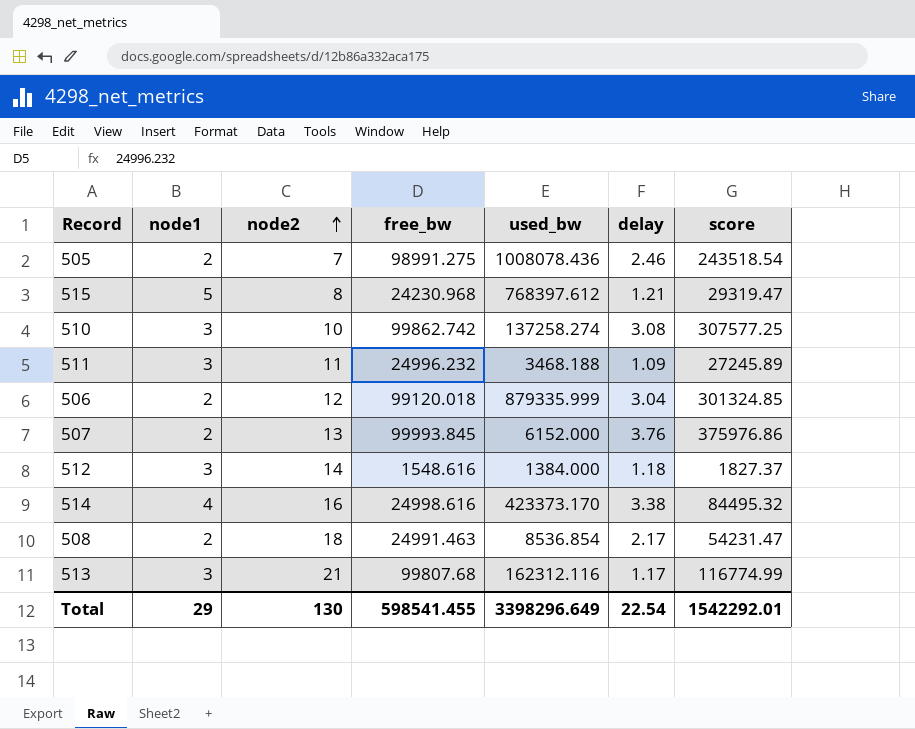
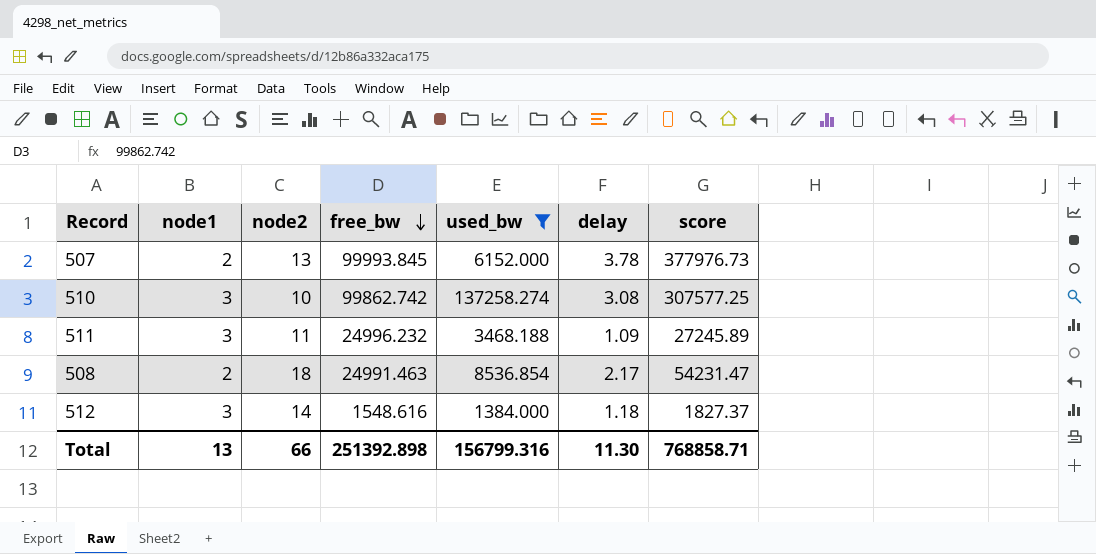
filter: none -> used_bw <= 137258.274
row order: node2 ascending -> free_bw descending
507 | delay: 3.76 -> 3.78
507 | score: 375976.86 -> 377976.73
Total | node1: 29 -> 13
Total | node2: 130 -> 66
Total | free_bw: 598541.455 -> 251392.898
Total | used_bw: 3398296.649 -> 156799.316
Total | delay: 22.54 -> 11.30
Total | score: 1542292.01 -> 768858.71

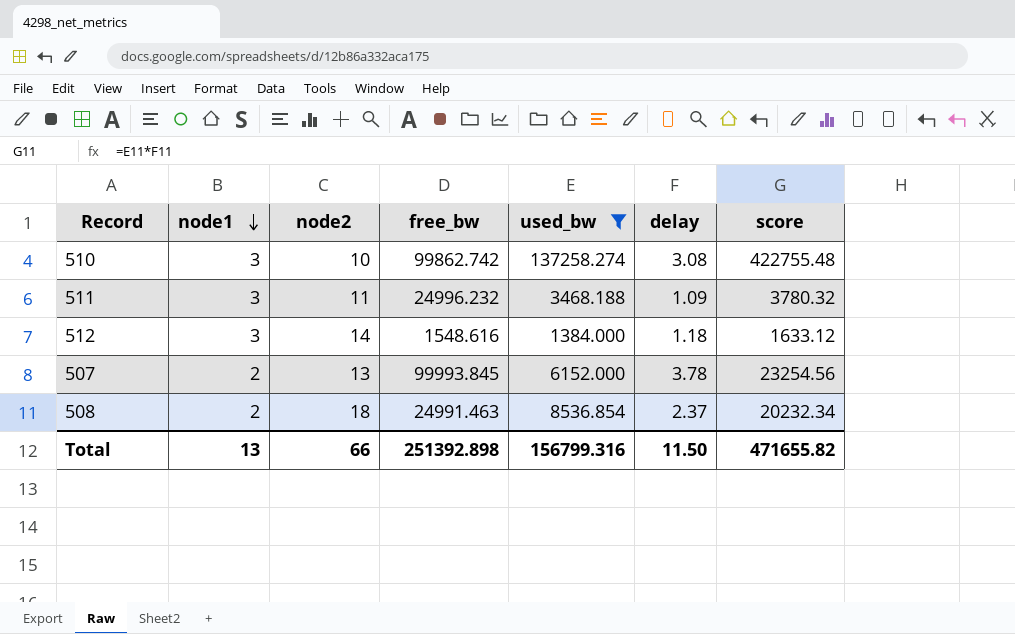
row order: free_bw descending -> node1 descending
column score | formula: [free_bw] * [delay] -> [used_bw] * [delay]
508 | delay: 2.17 -> 2.37
Total | delay: 11.30 -> 11.50
Total | score: 768858.71 -> 471655.82

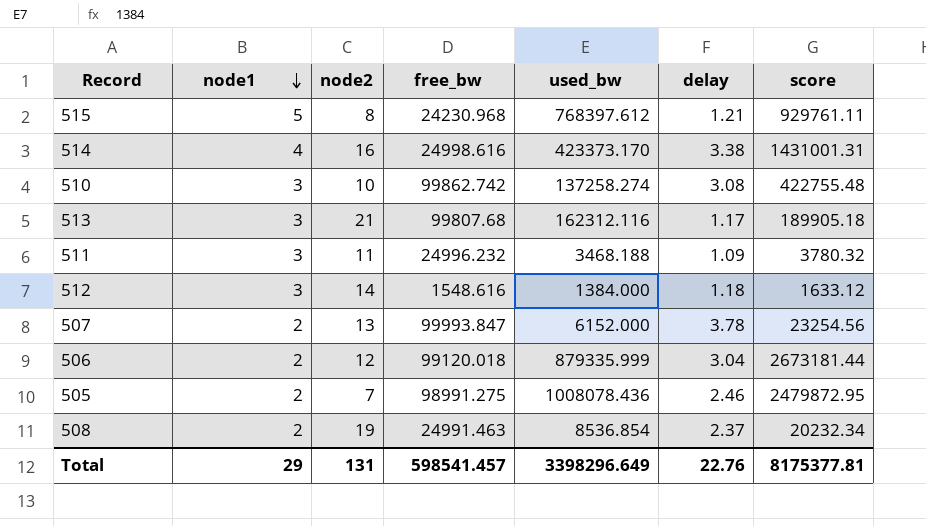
filter: used_bw <= 137258.274 -> none
507 | free_bw: 99993.845 -> 99993.847
508 | node2: 18 -> 19
Total | node1: 13 -> 29
Total | node2: 66 -> 131
Total | free_bw: 251392.898 -> 598541.457
Total | used_bw: 156799.316 -> 3398296.649
Total | delay: 11.50 -> 22.76
Total | score: 471655.82 -> 8175377.81

